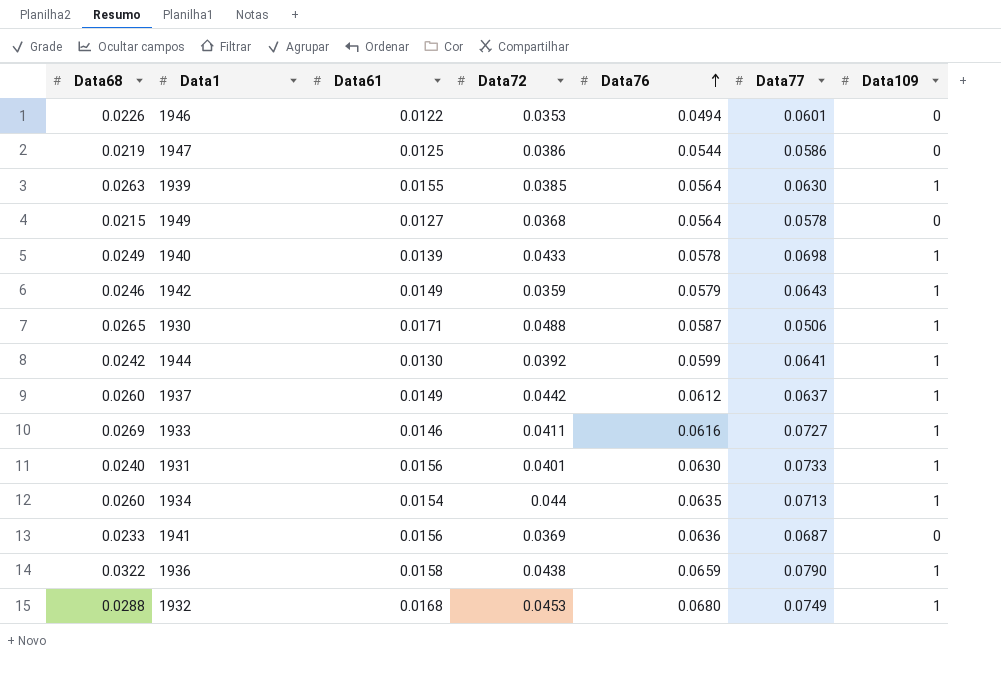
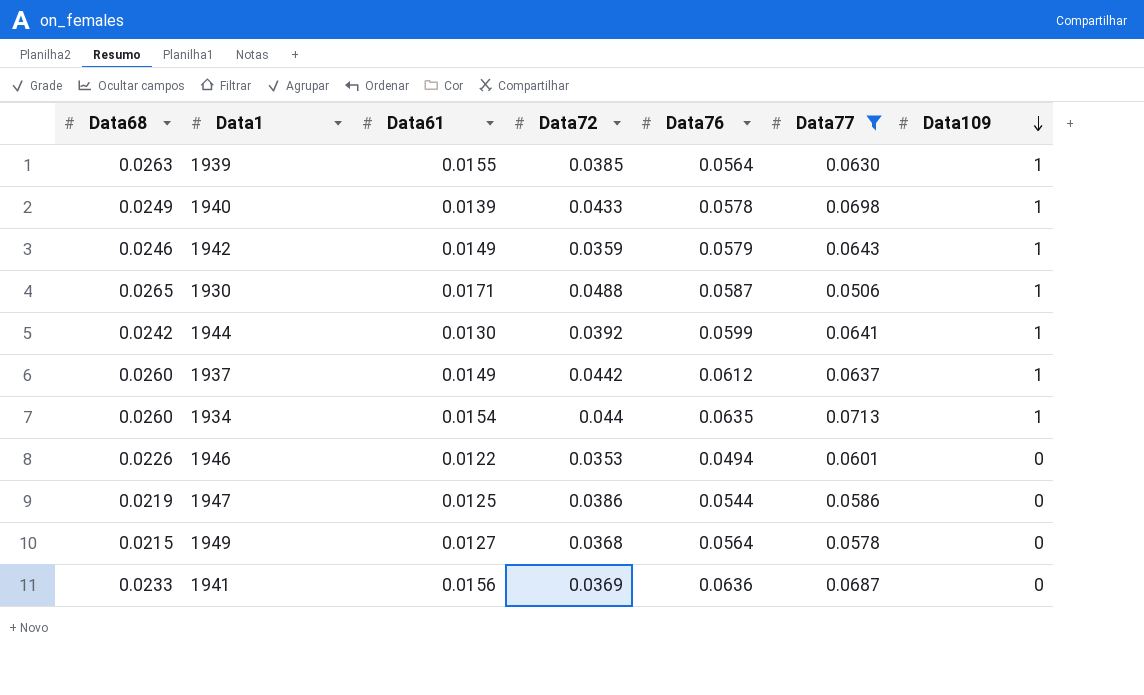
filter: none -> Data77 <= 0.0713
row order: Data76 ascending -> Data109 descending

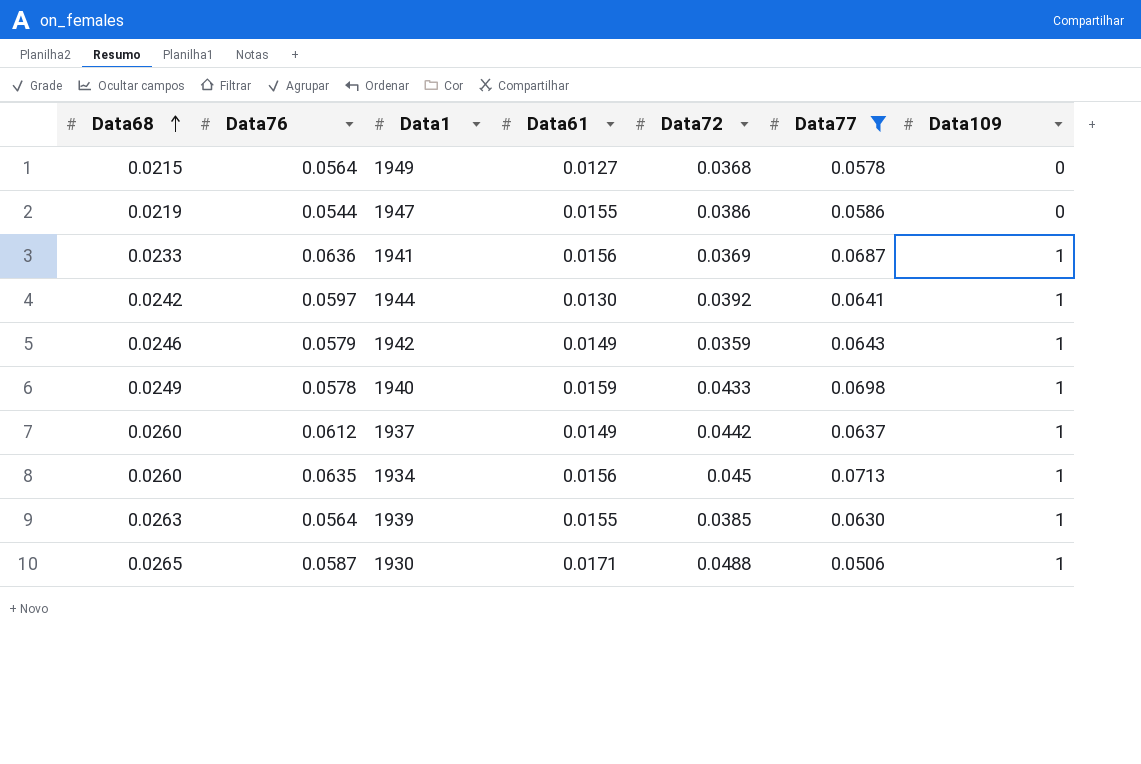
row order: Data109 descending -> Data68 ascending
column Data76 | position: 5 -> 2
row 1946: 0.0226 | 0.0122 | 0.0353 | 0.0494 | 0.0601 | 0 -> none
1947 | Data61: 0.0125 -> 0.0155
1941 | Data109: 0 -> 1
1944 | Data76: 0.0599 -> 0.0597
1940 | Data61: 0.0139 -> 0.0159
1934 | Data61: 0.0154 -> 0.0156
1934 | Data72: 0.044 -> 0.045

